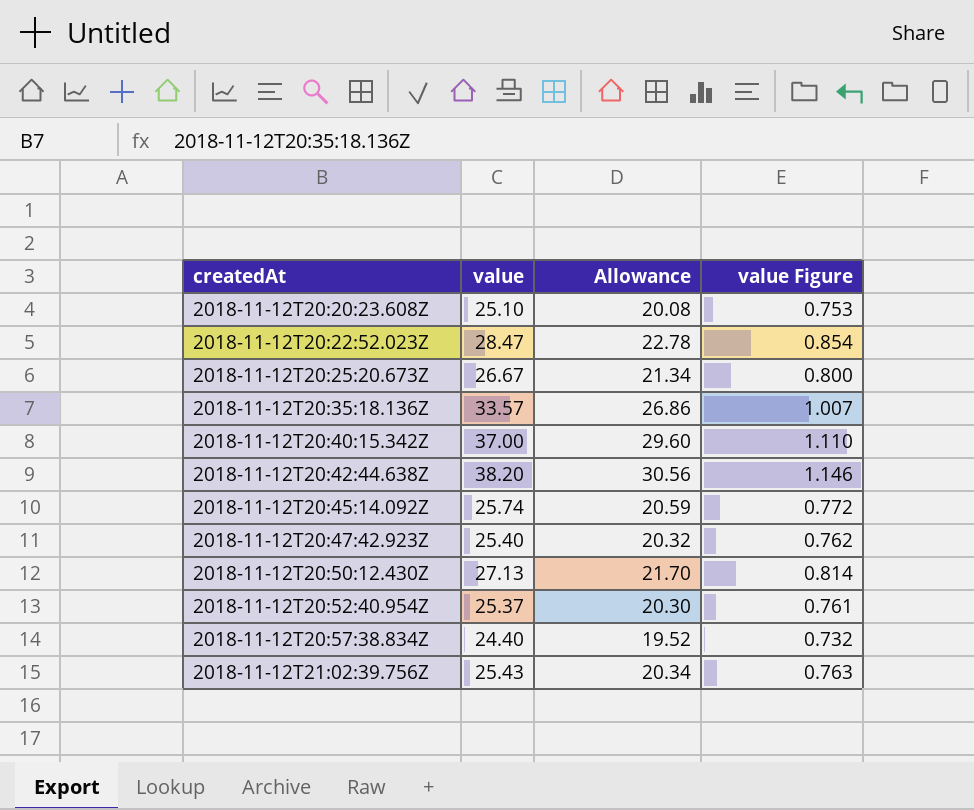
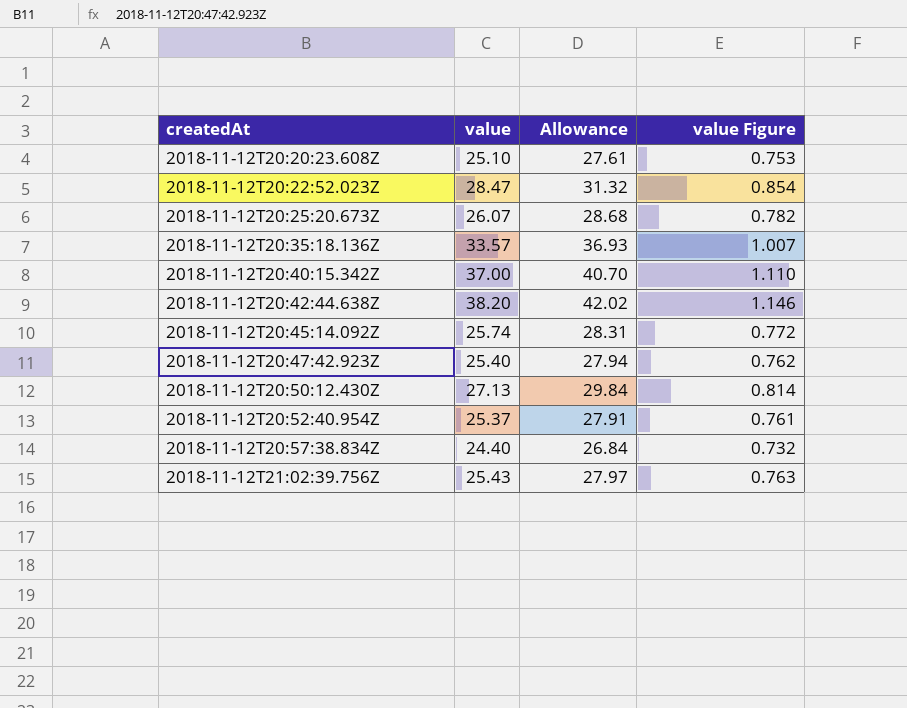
column Allowance | formula: [value] * 0.8 -> [value] * 1.1
2018-11-12T20:25:20.673Z | value: 26.67 -> 26.07
2018-11-12T20:25:20.673Z | value Figure: 0.800 -> 0.782

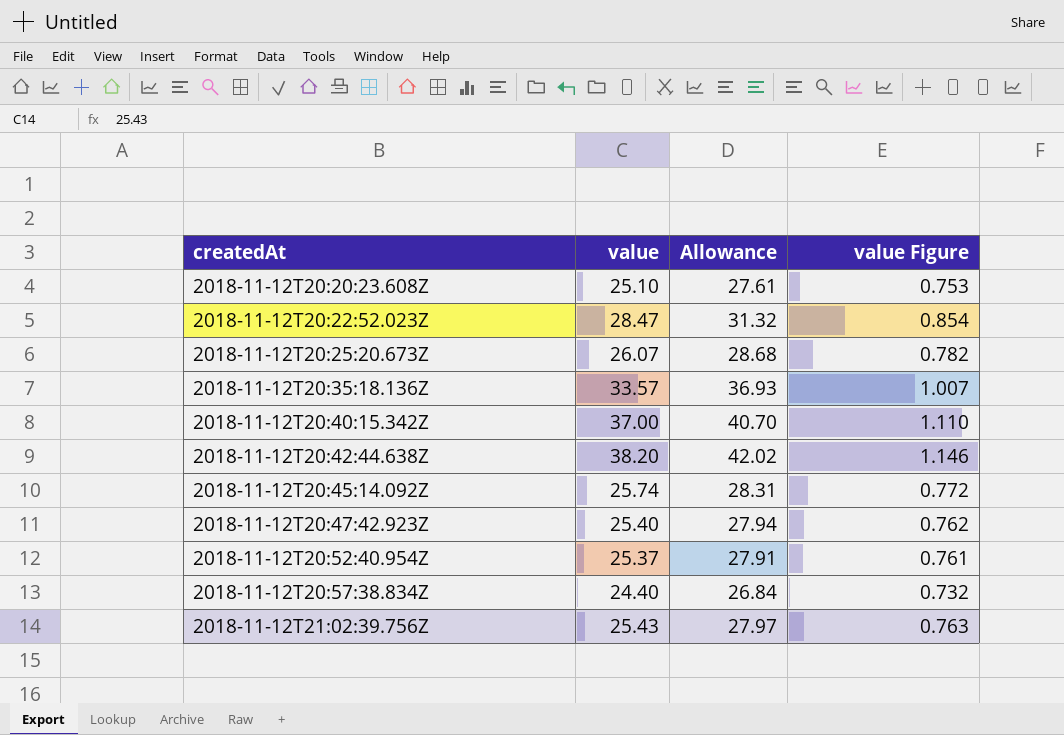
row 2018-11-12T20:50:12.430Z: 27.13 | 29.84 | 0.814 -> none

